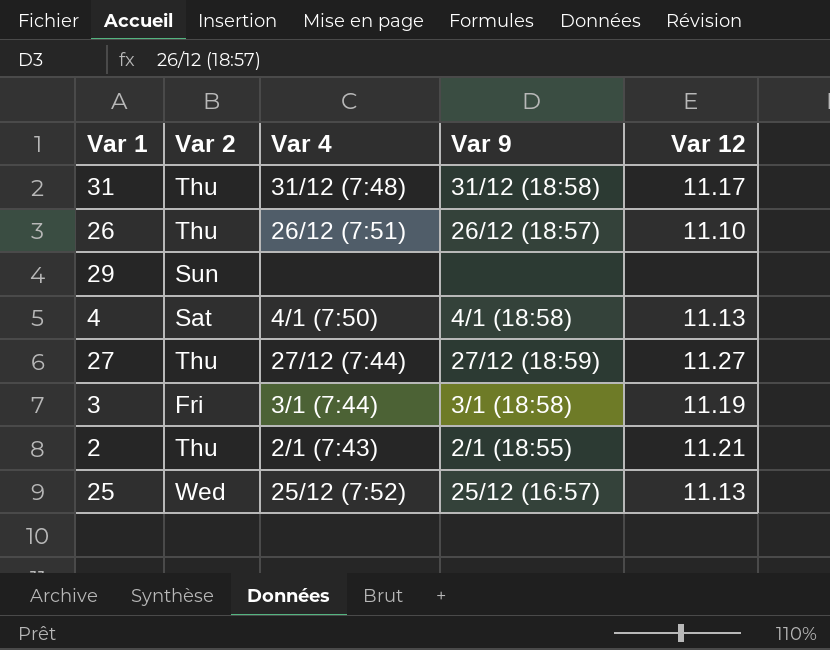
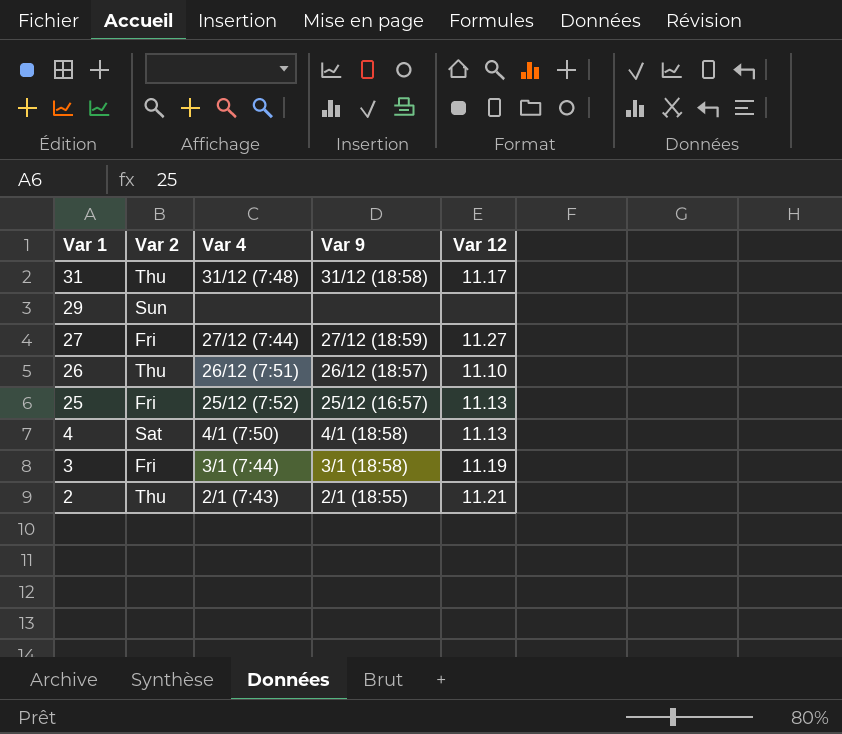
row order: none -> Var 1 descending
27 | Var 2: Thu -> Fri
25 | Var 2: Wed -> Fri

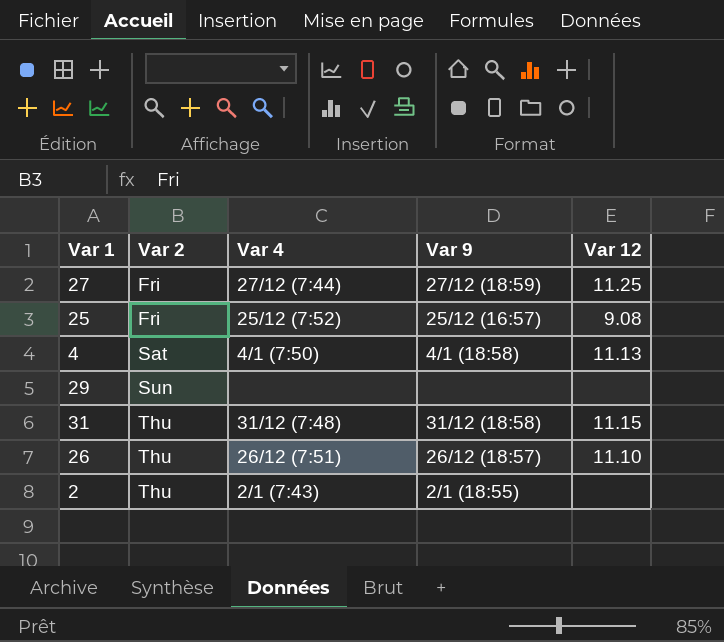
row order: Var 1 descending -> Var 2 ascending
row 3: Fri | 3/1 (7:44) | 3/1 (18:58) | 11.19 -> none
27 | Var 12: 11.27 -> 11.25
25 | Var 12: 11.13 -> 9.08
31 | Var 12: 11.17 -> 11.15
2 | Var 12: 11.21 -> none

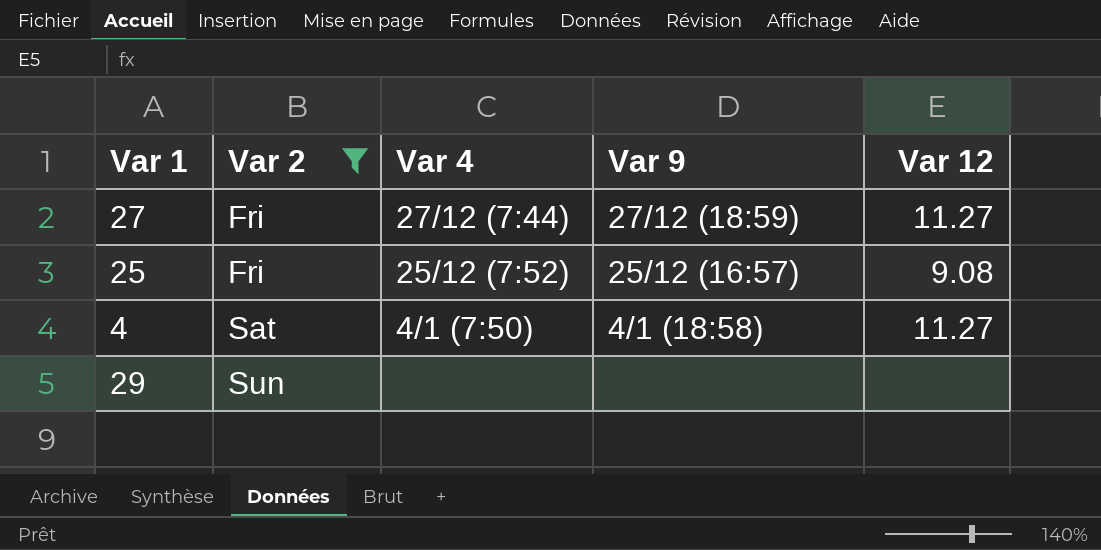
filter: none -> Var 2 != Thu
27 | Var 12: 11.25 -> 11.27
4 | Var 12: 11.13 -> 11.27

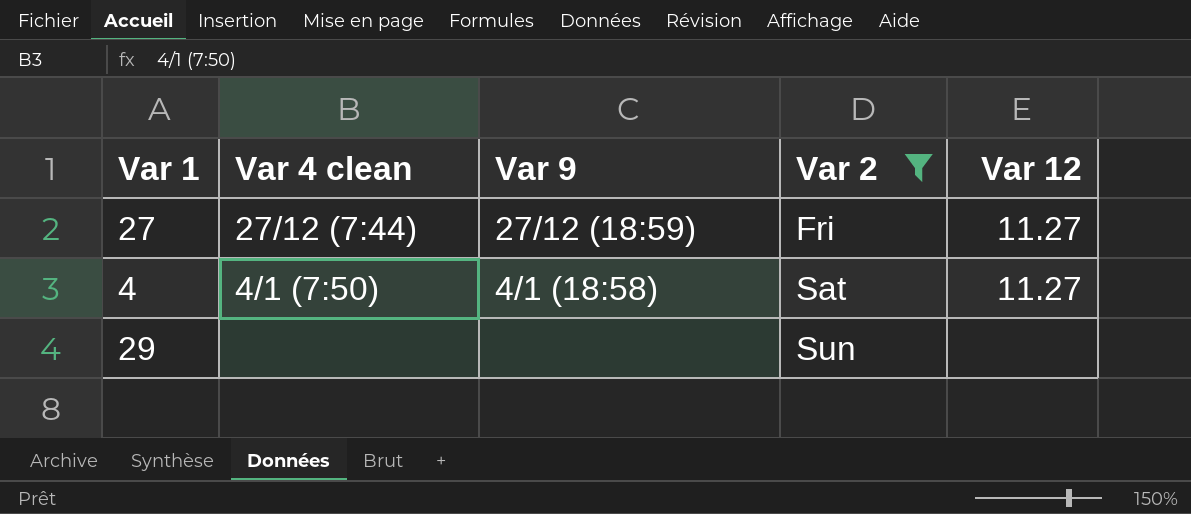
column name: Var 4 -> Var 4 clean
column Var 2 | position: 2 -> 4
row 25: Fri | 25/12 (7:52) | 25/12 (16:57) | 9.08 -> none

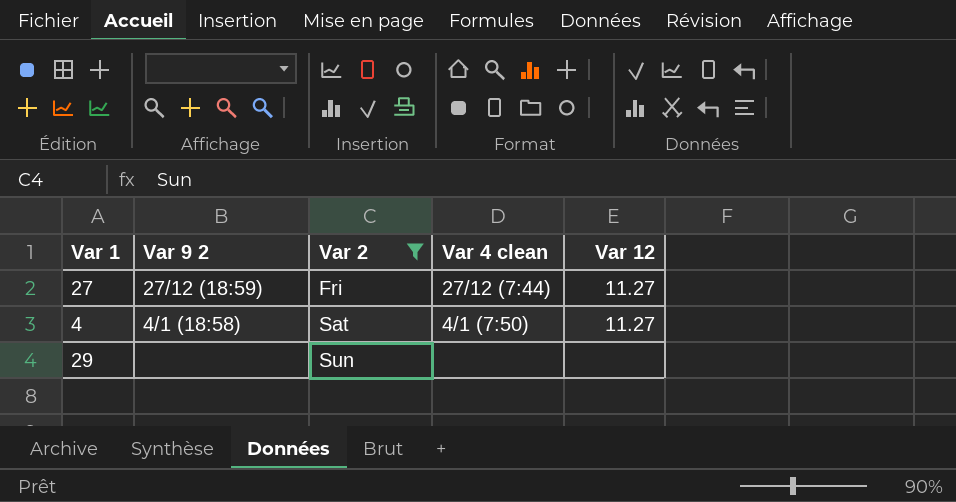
column name: Var 9 -> Var 9 2
column Var 4 clean | position: 2 -> 4

